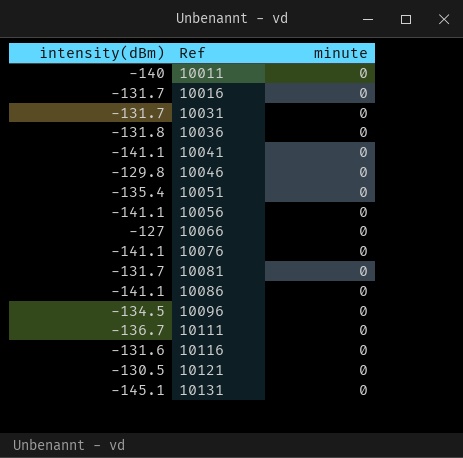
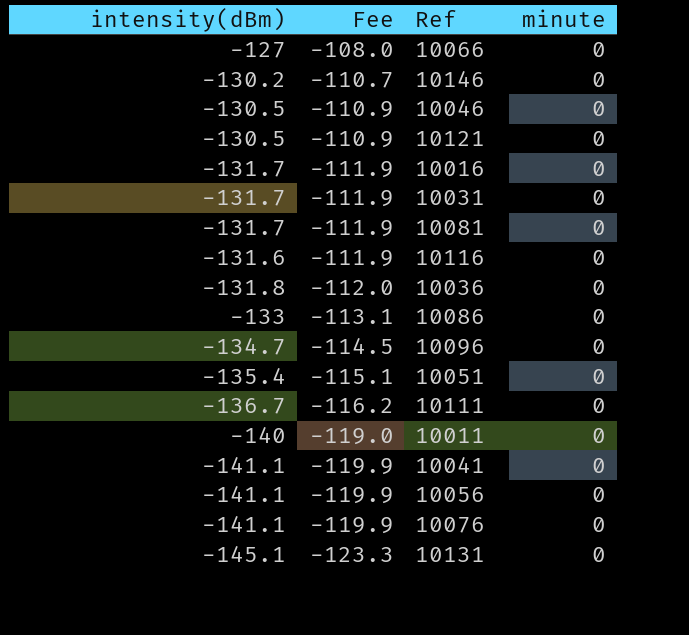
row order: Ref ascending -> Fee descending
column Fee | formula: none -> [intensity(dBm)] * 0.85
row 10146: none -> -130.2 | -110.7 | 0
10046 | intensity(dBm): -129.8 -> -130.5
10086 | intensity(dBm): -141.1 -> -133
10096 | intensity(dBm): -134.5 -> -134.7

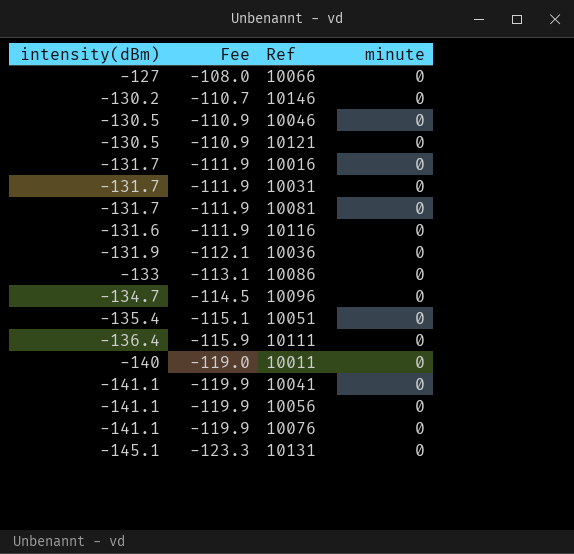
10036 | intensity(dBm): -131.8 -> -131.9
10036 | Fee: -112.0 -> -112.1
10111 | intensity(dBm): -136.7 -> -136.4
10111 | Fee: -116.2 -> -115.9

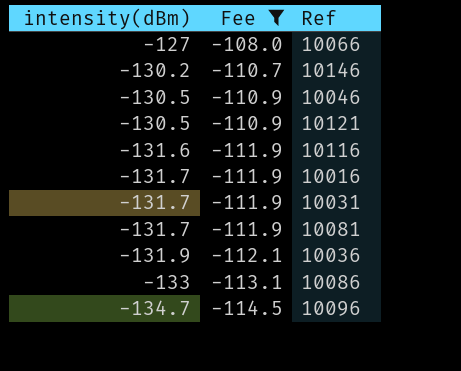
filter: none -> Fee >= -114.5
row order: Fee descending -> intensity(dBm) descending
column minute | position: 4 -> none

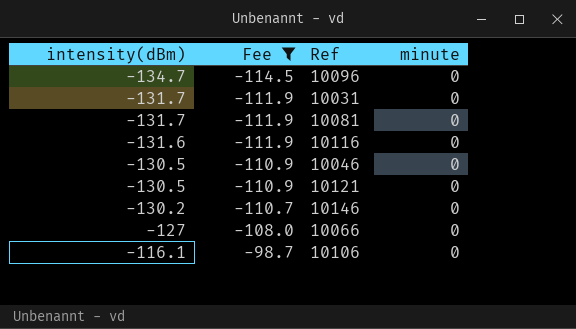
row order: intensity(dBm) descending -> intensity(dBm) ascending
column minute | position: none -> 4
row 10016: -131.7 | -111.9 -> none
row 10036: -131.9 | -112.1 -> none
row 10086: -133 | -113.1 -> none
row 10106: none -> -116.1 | -98.7 | 0

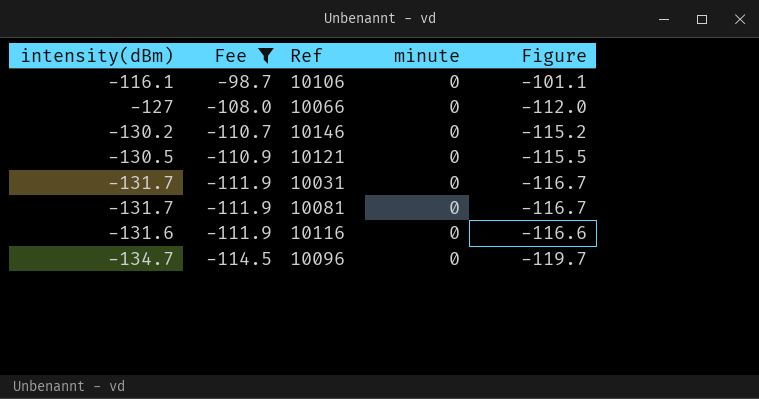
row order: intensity(dBm) ascending -> Fee descending
column Figure | formula: none -> [intensity(dBm)] + 15
row 10046: -130.5 | -110.9 | 0 -> none

